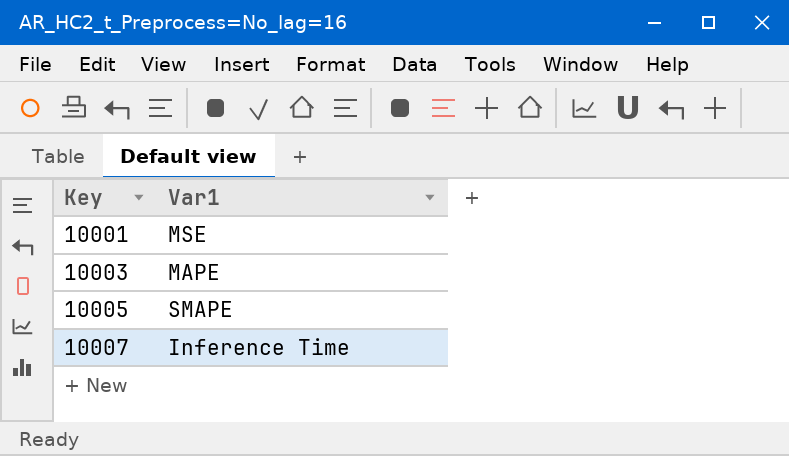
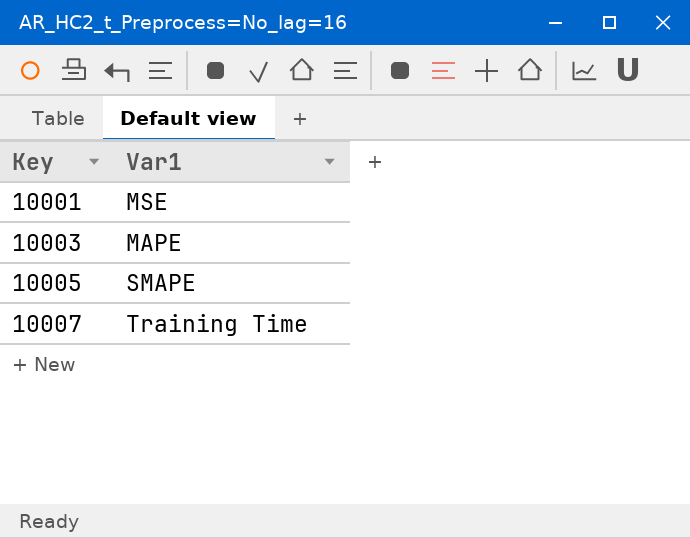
10007 | Var1: Inference Time -> Training Time

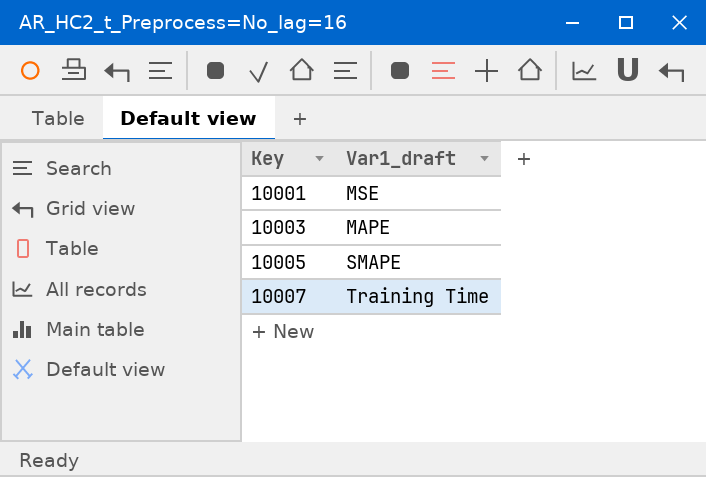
column name: Var1 -> Var1_draft

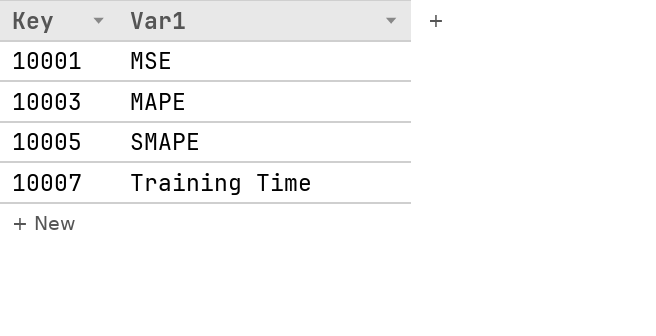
column name: Var1_draft -> Var1

